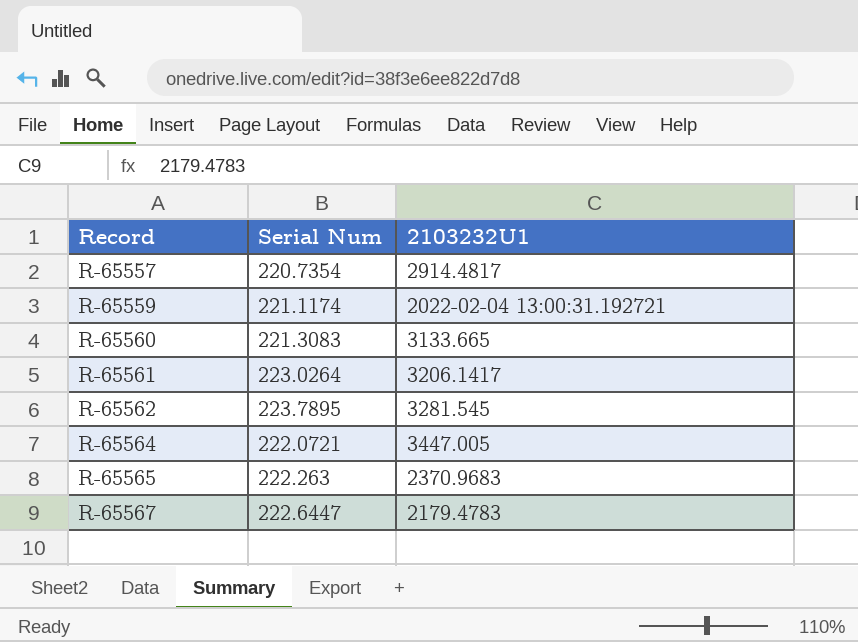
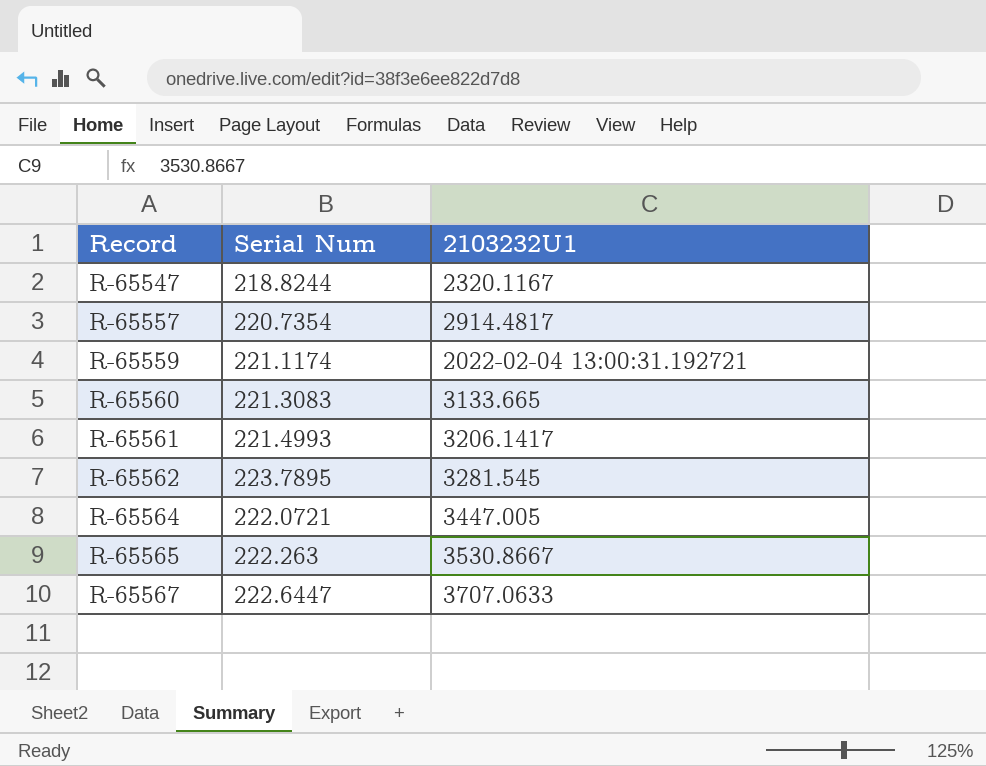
row R-65547: none -> 218.8244 | 2320.1167
R-65561 | Serial Num: 223.0264 -> 221.4993
R-65565 | 2103232U1: 2370.9683 -> 3530.8667
R-65567 | 2103232U1: 2179.4783 -> 3707.0633

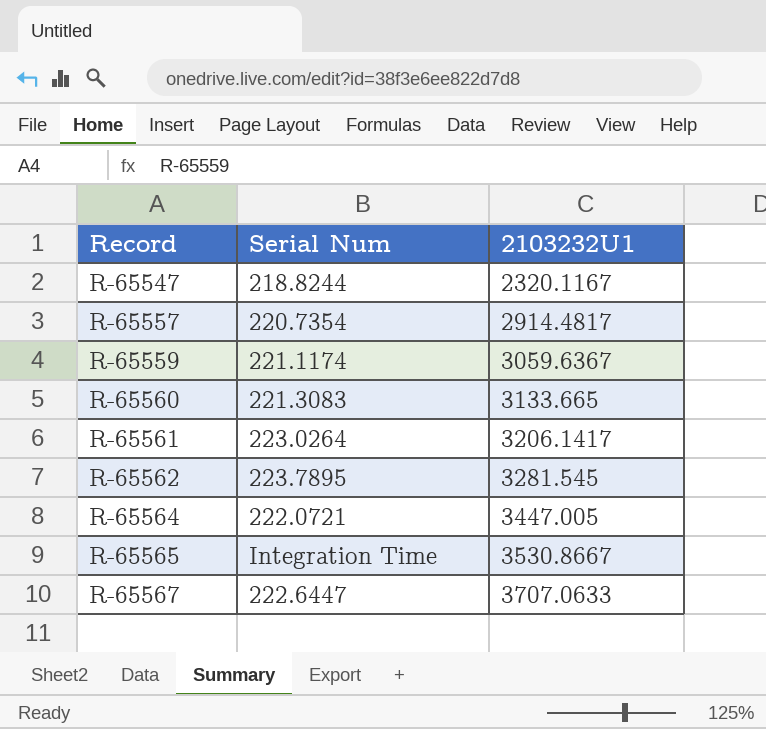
R-65559 | 2103232U1: 2022-02-04 13:00:31.192721 -> 3059.6367
R-65561 | Serial Num: 221.4993 -> 223.0264
R-65565 | Serial Num: 222.263 -> Integration Time

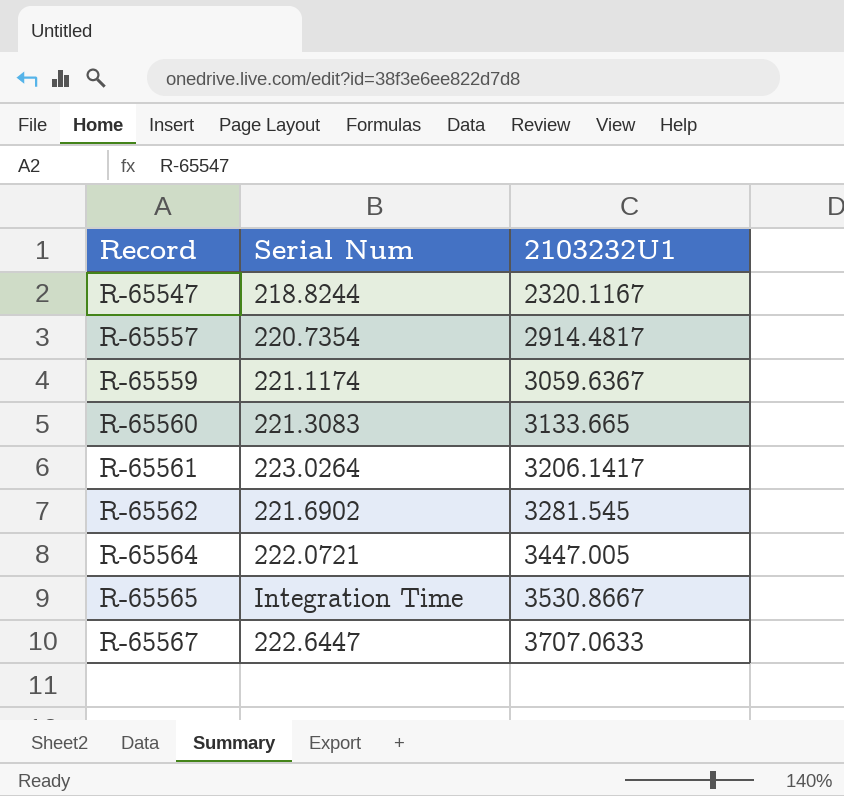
R-65562 | Serial Num: 223.7895 -> 221.6902

